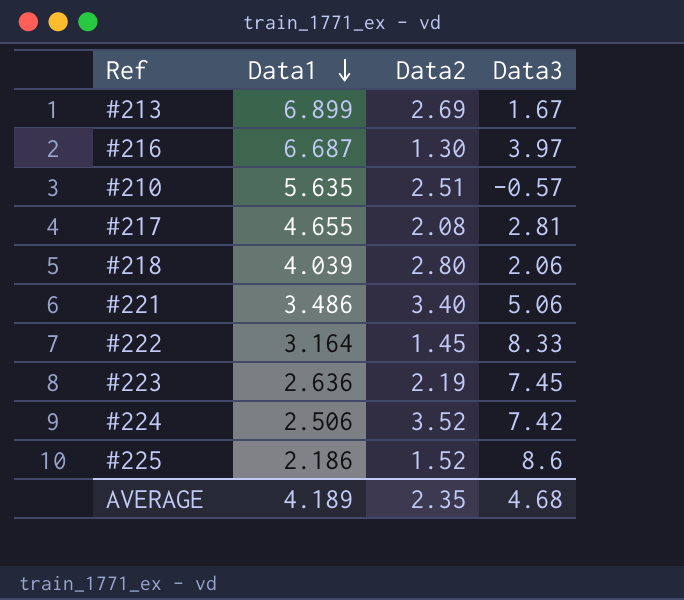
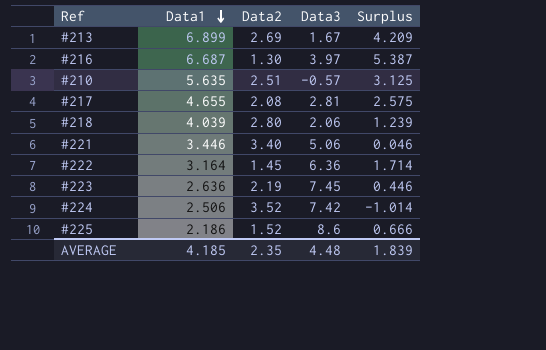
column Surplus | formula: none -> [Data1] - [Data2]
#221 | Data1: 3.486 -> 3.446
#222 | Data3: 8.33 -> 6.36
AVERAGE | Data1: 4.189 -> 4.185
AVERAGE | Data3: 4.68 -> 4.48

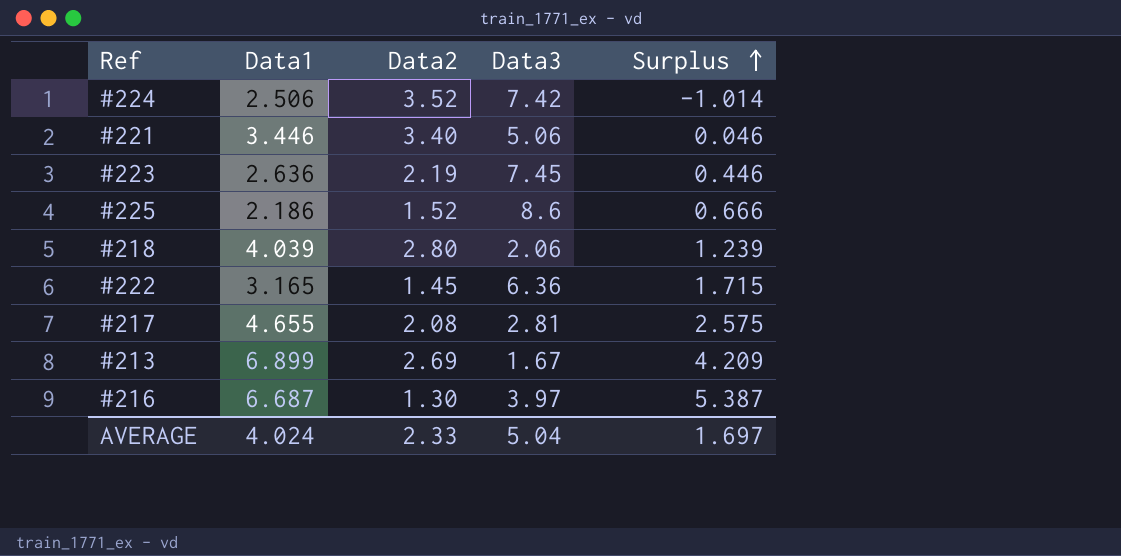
row order: Data1 descending -> Surplus ascending
row #210: 5.635 | 2.51 | -0.57 | 3.125 -> none
#222 | Data1: 3.164 -> 3.165
#222 | Surplus: 1.714 -> 1.715
AVERAGE | Data1: 4.185 -> 4.024
AVERAGE | Data2: 2.35 -> 2.33
AVERAGE | Data3: 4.48 -> 5.04
AVERAGE | Surplus: 1.839 -> 1.697

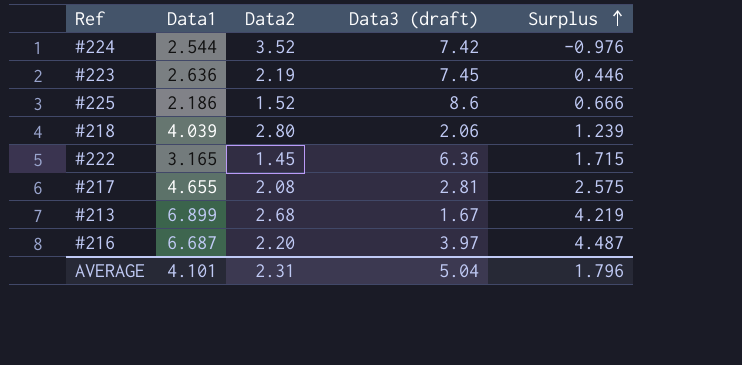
column name: Data3 -> Data3 (draft)
row #221: 3.446 | 3.40 | 5.06 | 0.046 -> none
#224 | Data1: 2.506 -> 2.544
#224 | Surplus: -1.014 -> -0.976
#213 | Data2: 2.69 -> 2.68
#213 | Surplus: 4.209 -> 4.219
#216 | Data2: 1.30 -> 2.20
#216 | Surplus: 5.387 -> 4.487
AVERAGE | Data1: 4.024 -> 4.101
AVERAGE | Data2: 2.33 -> 2.31
AVERAGE | Surplus: 1.697 -> 1.796

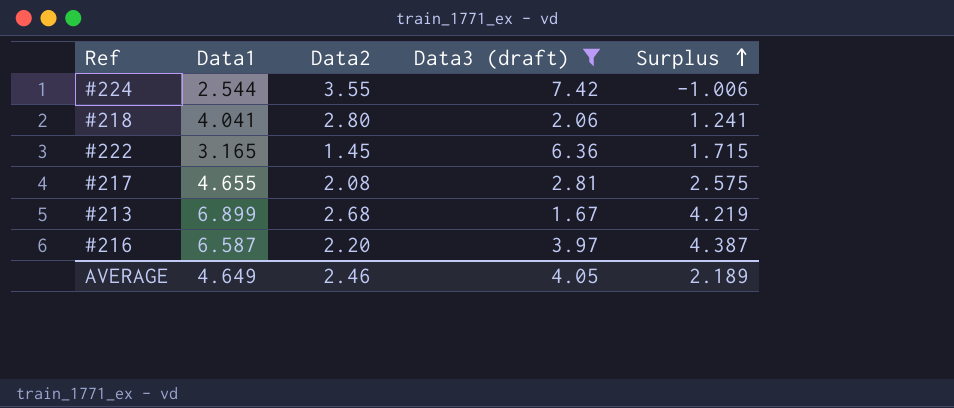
filter: none -> Data3 (draft) <= 7.42
#224 | Data2: 3.52 -> 3.55
#224 | Surplus: -0.976 -> -1.006
#218 | Data1: 4.039 -> 4.041
#218 | Surplus: 1.239 -> 1.241
#216 | Data1: 6.687 -> 6.587
#216 | Surplus: 4.487 -> 4.387
AVERAGE | Data1: 4.101 -> 4.649
AVERAGE | Data2: 2.31 -> 2.46
AVERAGE | Data3 (draft): 5.04 -> 4.05
AVERAGE | Surplus: 1.796 -> 2.189

